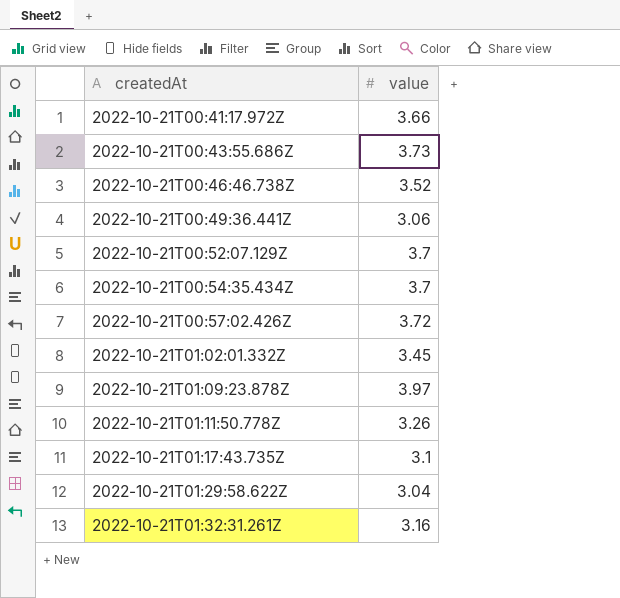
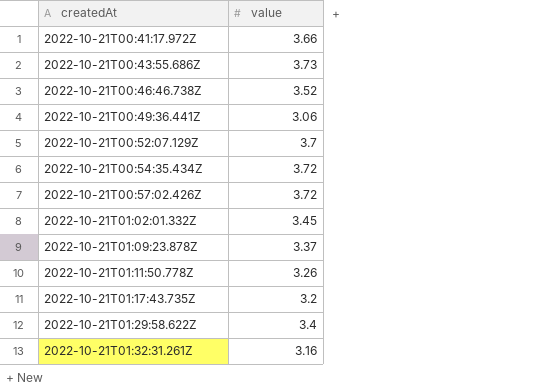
2022-10-21T00:54:35.434Z | value: 3.7 -> 3.72
2022-10-21T01:09:23.878Z | value: 3.97 -> 3.37
2022-10-21T01:17:43.735Z | value: 3.1 -> 3.2
2022-10-21T01:29:58.622Z | value: 3.04 -> 3.4

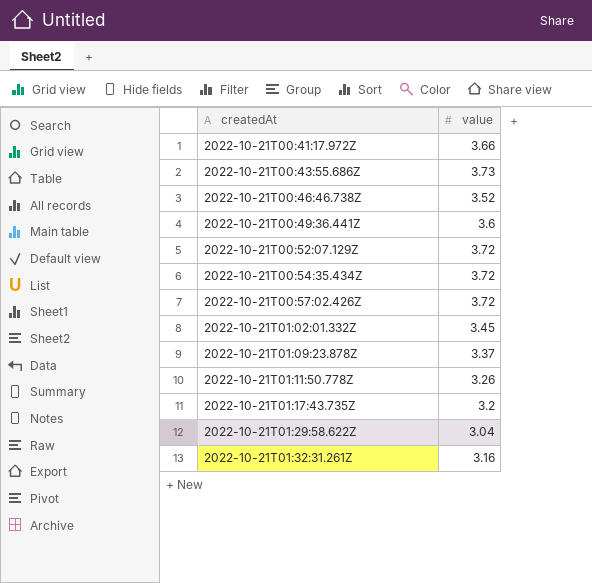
2022-10-21T00:49:36.441Z | value: 3.06 -> 3.6
2022-10-21T00:52:07.129Z | value: 3.7 -> 3.72
2022-10-21T01:29:58.622Z | value: 3.4 -> 3.04

